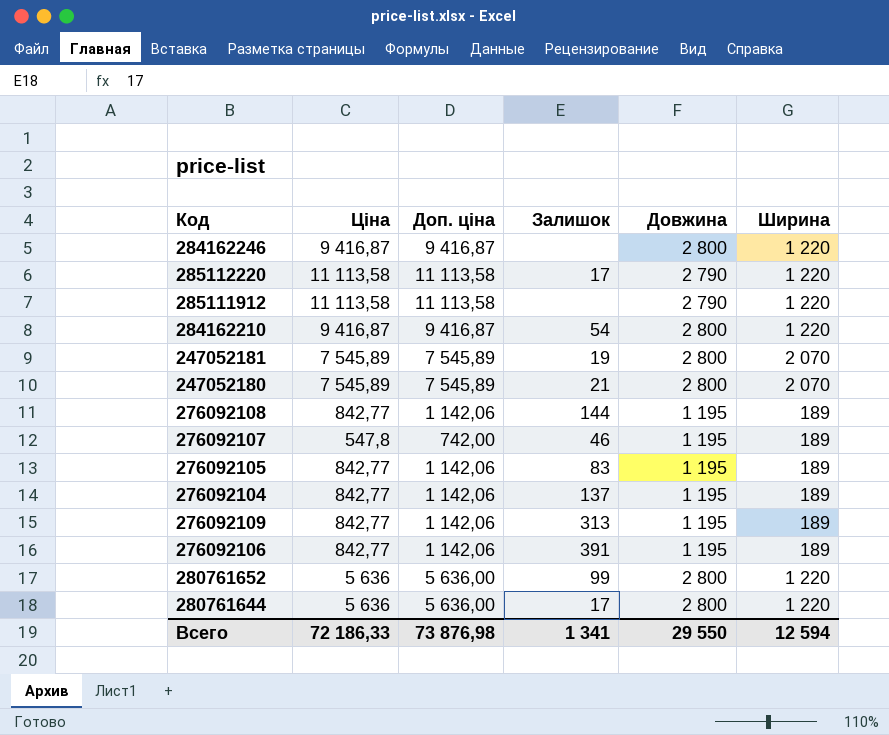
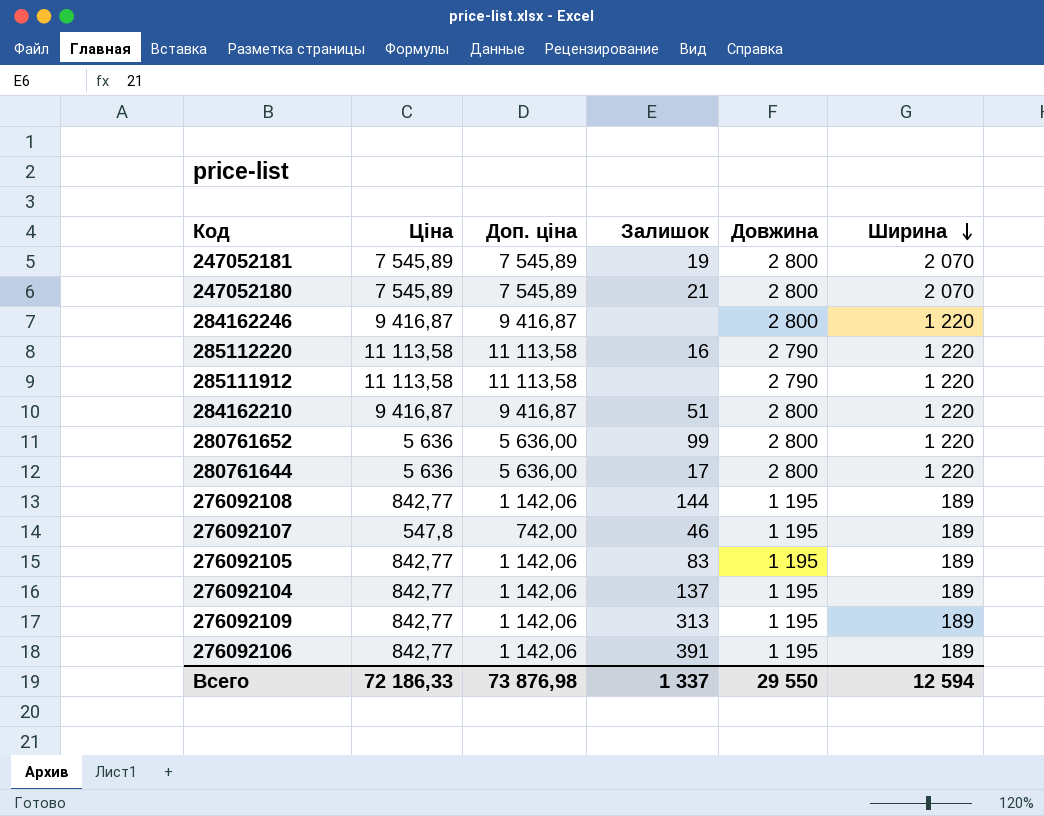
row order: none -> Ширина descending
285112220 | Залишок: 17 -> 16
284162210 | Залишок: 54 -> 51
Всего | Залишок: 1 341 -> 1 337

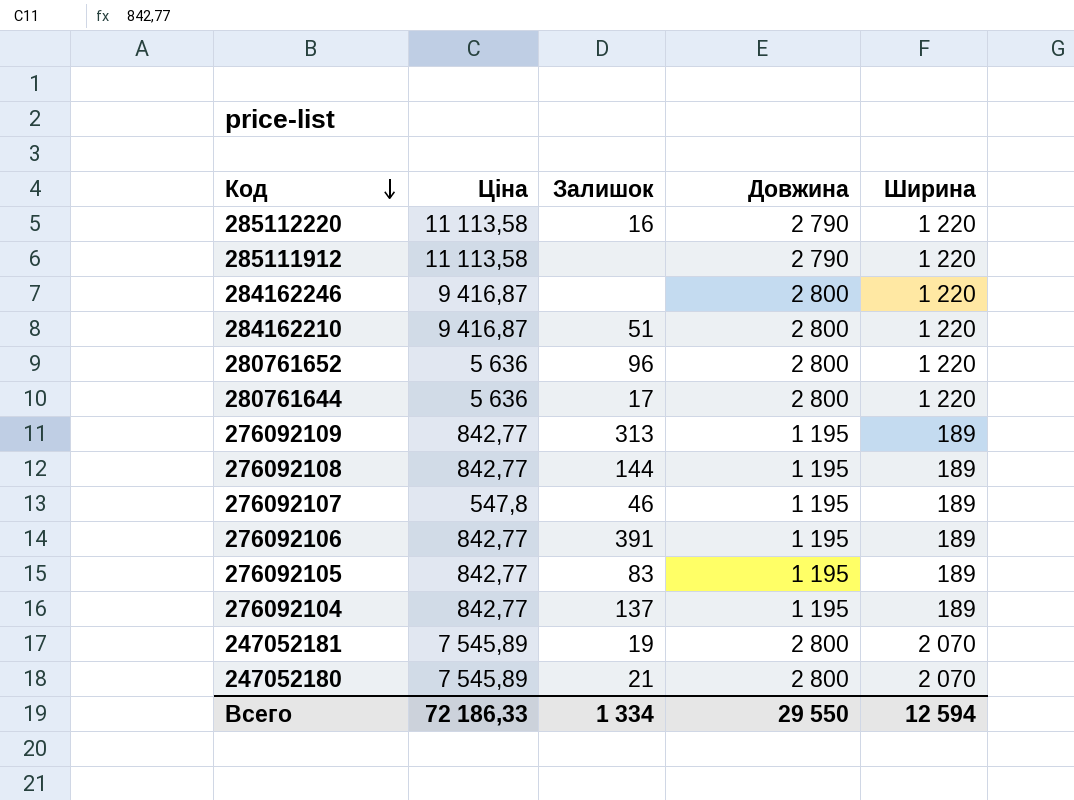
row order: Ширина descending -> Код descending
column Доп. ціна | position: 3 -> none
280761652 | Залишок: 99 -> 96
Всего | Залишок: 1 337 -> 1 334

